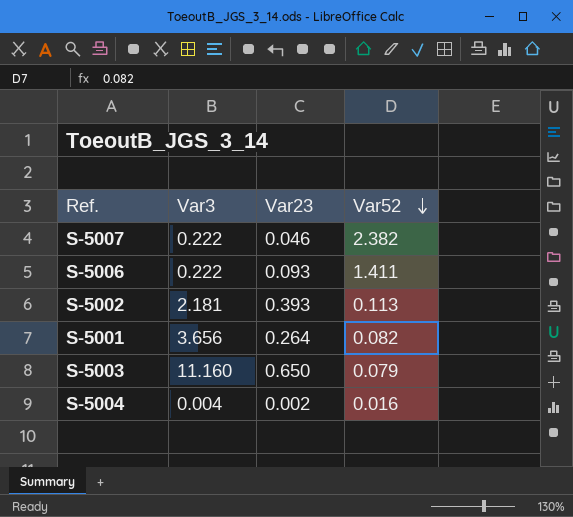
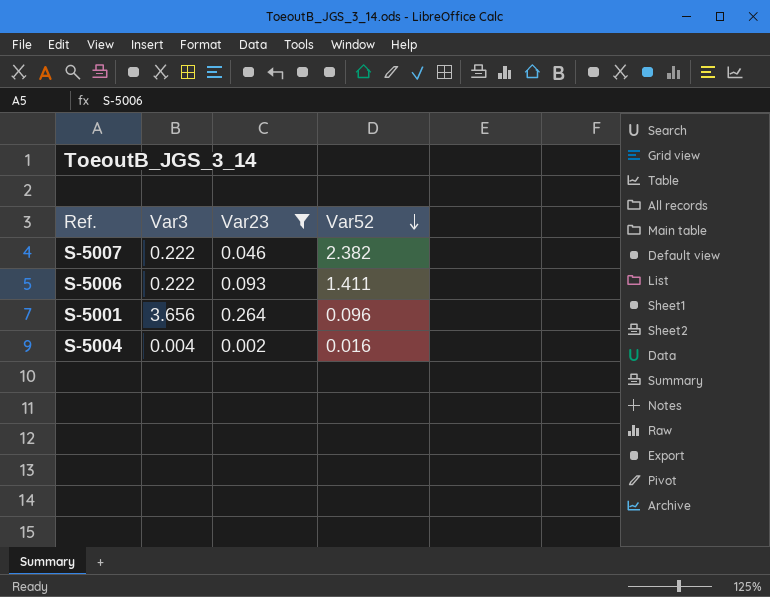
filter: none -> Var23 <= 0.264
S-5001 | Var52: 0.082 -> 0.096

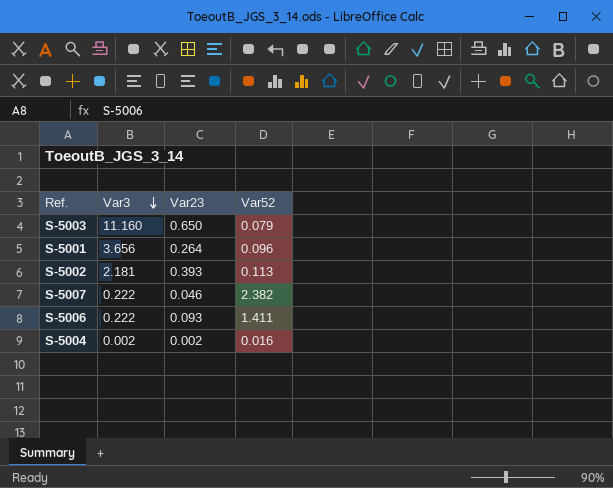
filter: Var23 <= 0.264 -> none
row order: Var52 descending -> Var3 descending
S-5004 | Var3: 0.004 -> 0.002

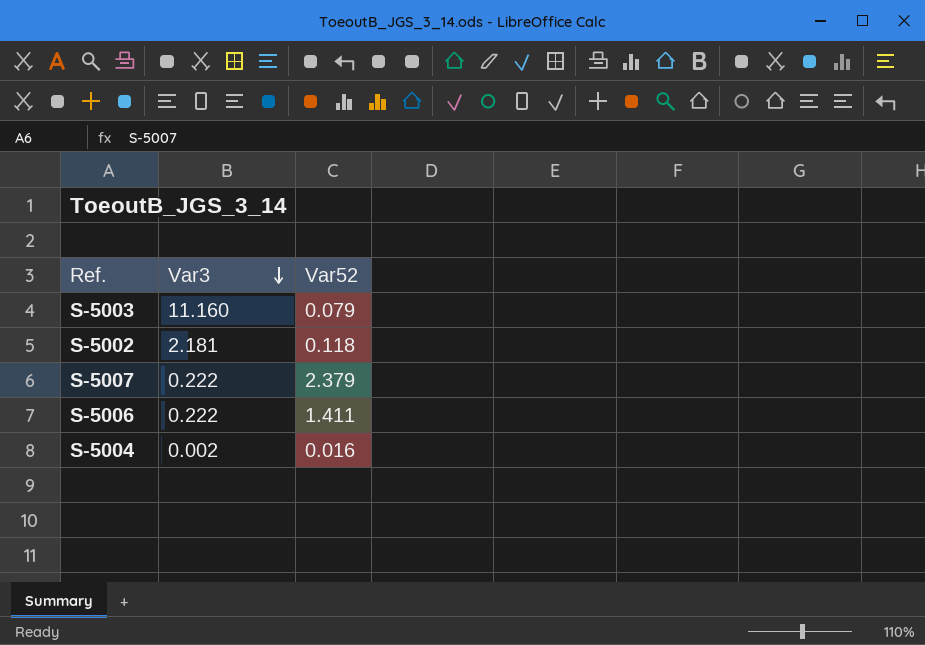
column Var23 | position: 3 -> none
row S-5001: 3.656 | 0.264 | 0.096 -> none
S-5002 | Var52: 0.113 -> 0.118
S-5007 | Var52: 2.382 -> 2.379

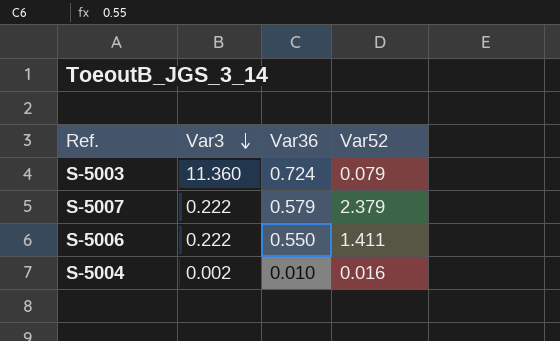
column Var36 | position: none -> 3
row S-5002: 2.181 | 0.118 -> none
S-5003 | Var3: 11.160 -> 11.360

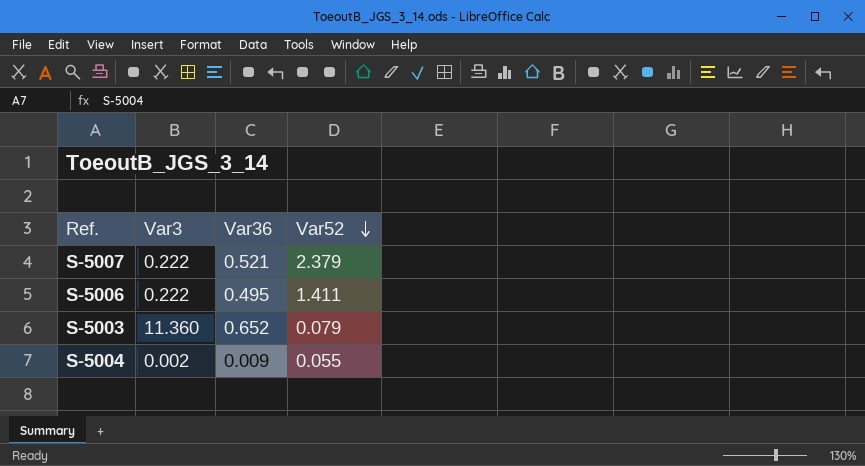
row order: Var3 descending -> Var52 descending
S-5007 | Var36: 0.579 -> 0.521
S-5006 | Var36: 0.550 -> 0.495
S-5003 | Var36: 0.724 -> 0.652
S-5004 | Var36: 0.010 -> 0.009
S-5004 | Var52: 0.016 -> 0.055

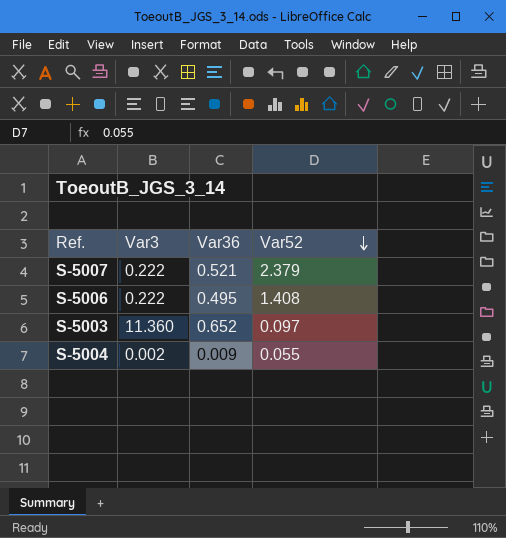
S-5006 | Var52: 1.411 -> 1.408
S-5003 | Var52: 0.079 -> 0.097

